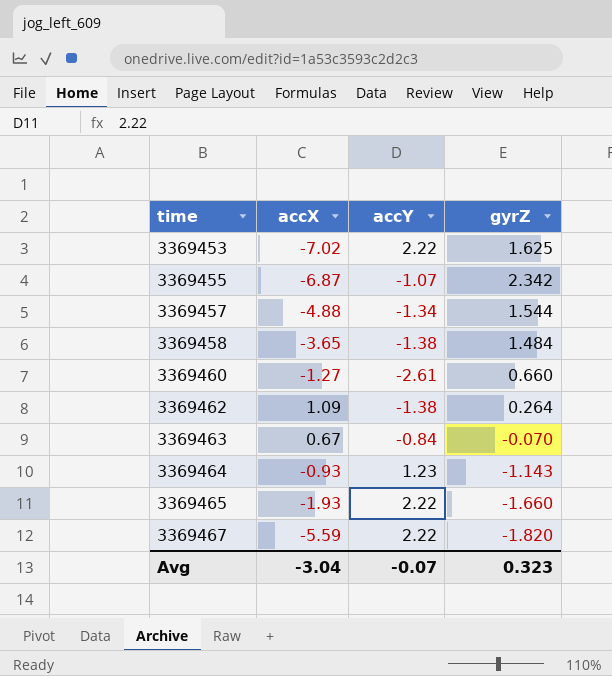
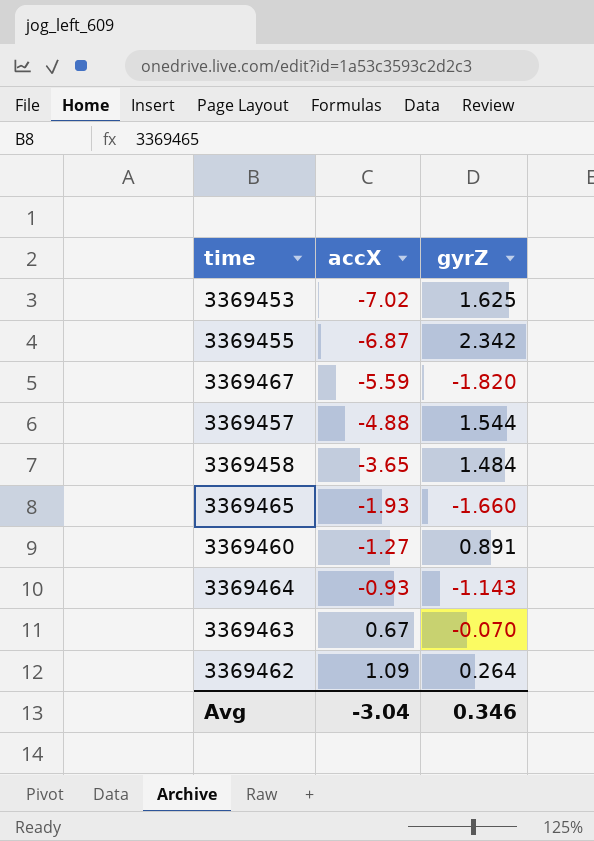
row order: time ascending -> accX ascending
column accY | position: 3 -> none
3369460 | gyrZ: 0.660 -> 0.891
Avg | gyrZ: 0.323 -> 0.346

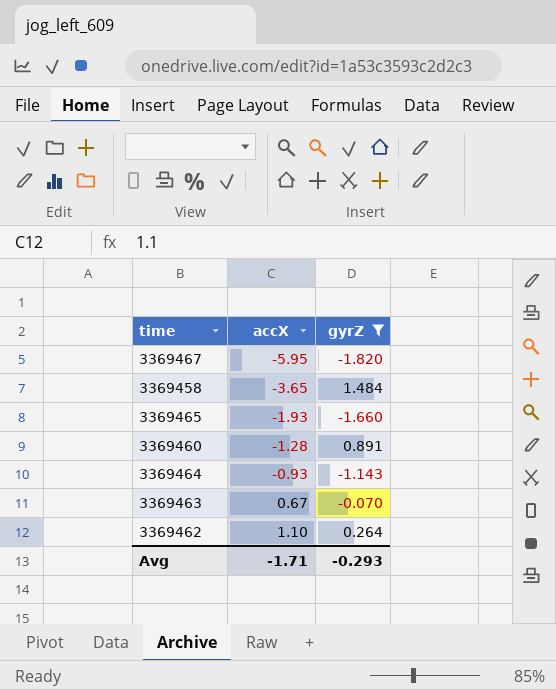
filter: none -> gyrZ <= 1.484
3369467 | accX: -5.59 -> -5.95
3369460 | accX: -1.27 -> -1.28
3369462 | accX: 1.09 -> 1.10
Avg | accX: -3.04 -> -1.71
Avg | gyrZ: 0.346 -> -0.293

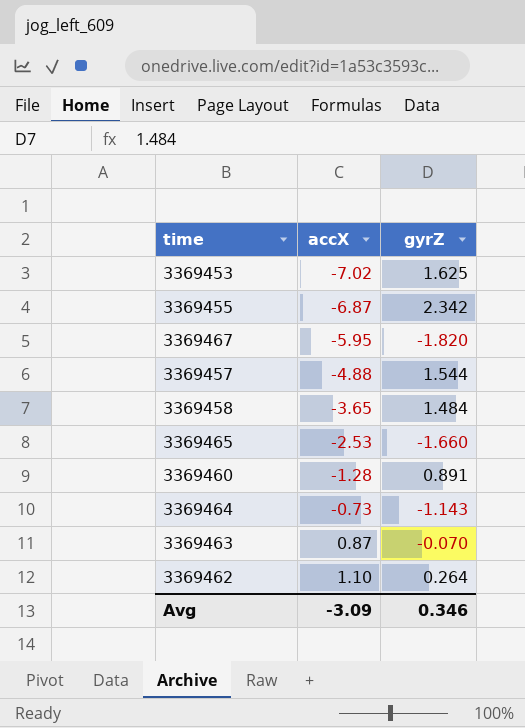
filter: gyrZ <= 1.484 -> none
3369465 | accX: -1.93 -> -2.53
3369464 | accX: -0.93 -> -0.73
3369463 | accX: 0.67 -> 0.87
Avg | accX: -1.71 -> -3.09
Avg | gyrZ: -0.293 -> 0.346

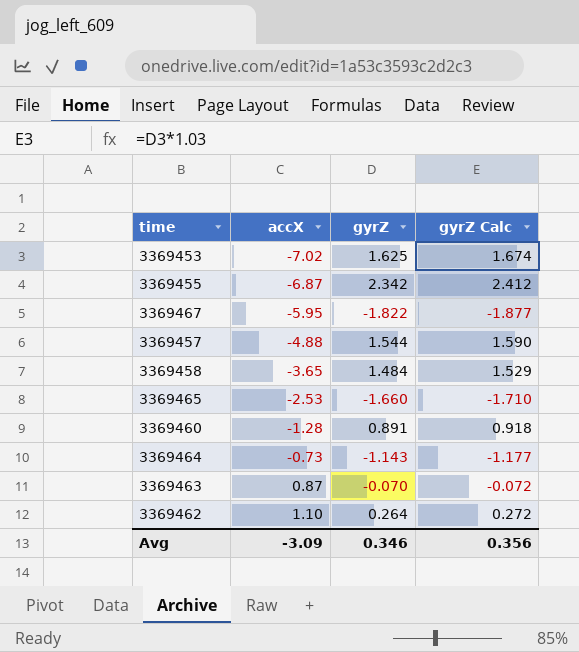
column gyrZ Calc | formula: none -> [gyrZ] * 1.03
3369467 | gyrZ: -1.820 -> -1.822

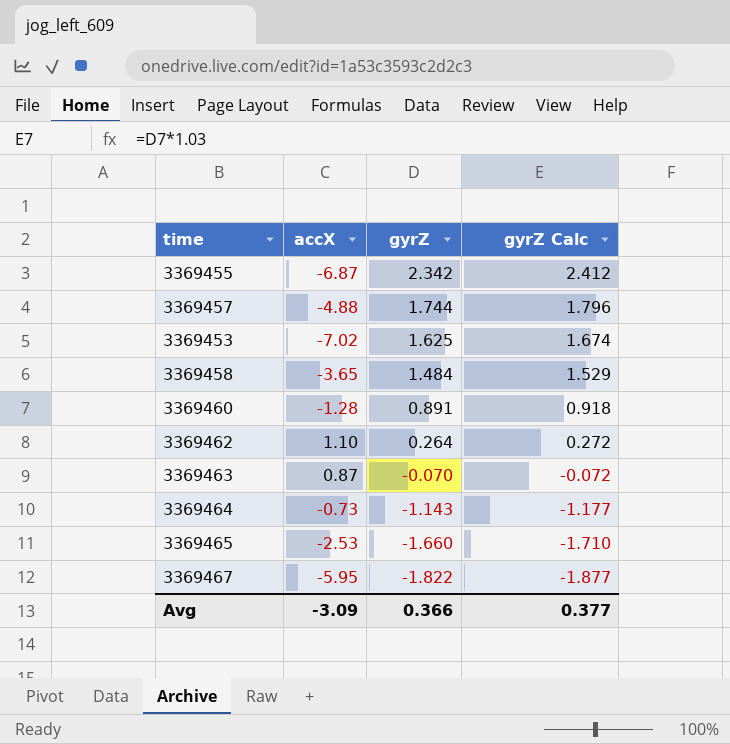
row order: accX ascending -> gyrZ descending
3369457 | gyrZ: 1.544 -> 1.744
3369457 | gyrZ Calc: 1.590 -> 1.796
Avg | gyrZ: 0.346 -> 0.366
Avg | gyrZ Calc: 0.356 -> 0.377

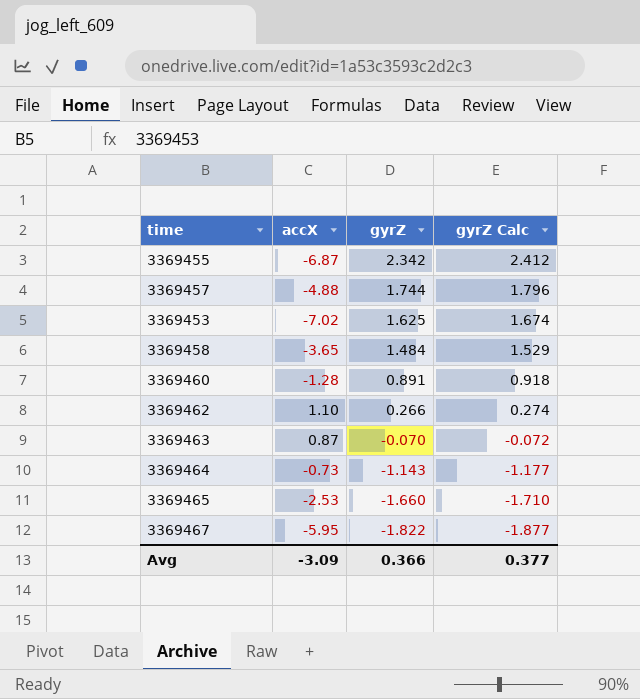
3369462 | gyrZ: 0.264 -> 0.266
3369462 | gyrZ Calc: 0.272 -> 0.274

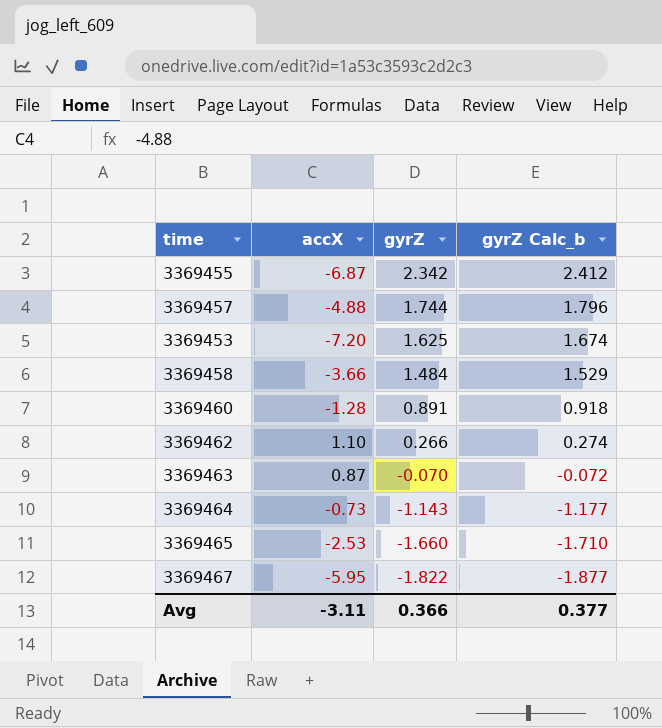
column name: gyrZ Calc -> gyrZ Calc_b
3369453 | accX: -7.02 -> -7.20
3369458 | accX: -3.65 -> -3.66
Avg | accX: -3.09 -> -3.11

